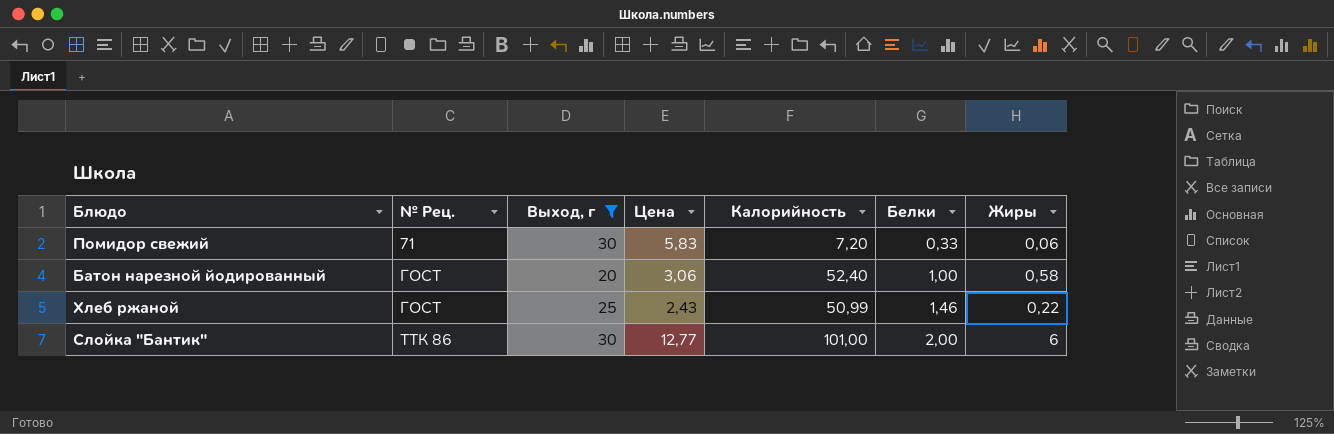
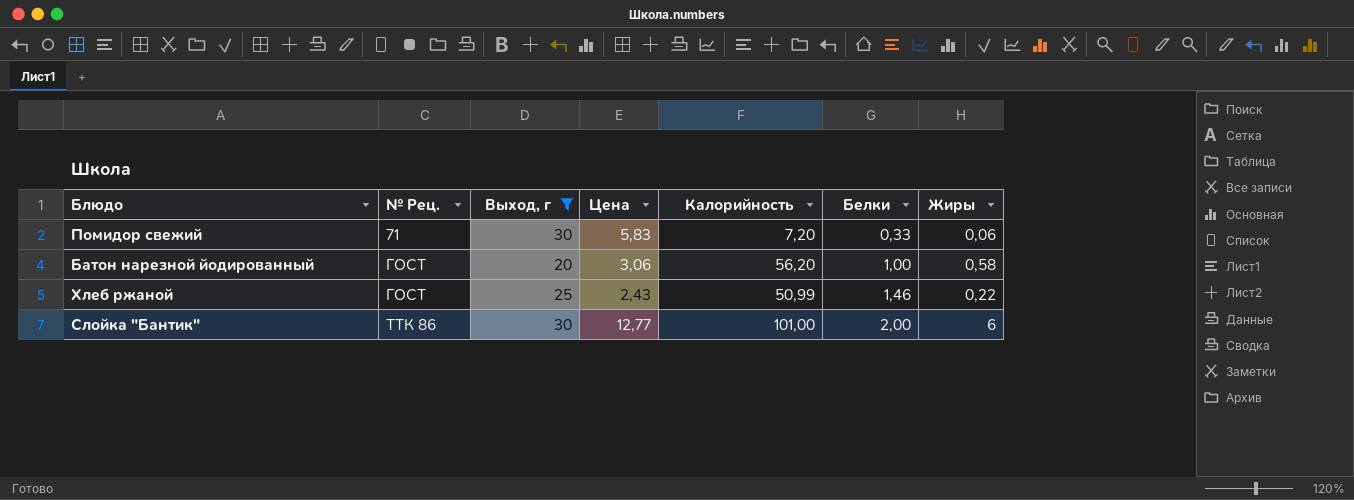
Батон нарезной йодированный | Калорийность: 52,40 -> 56,20

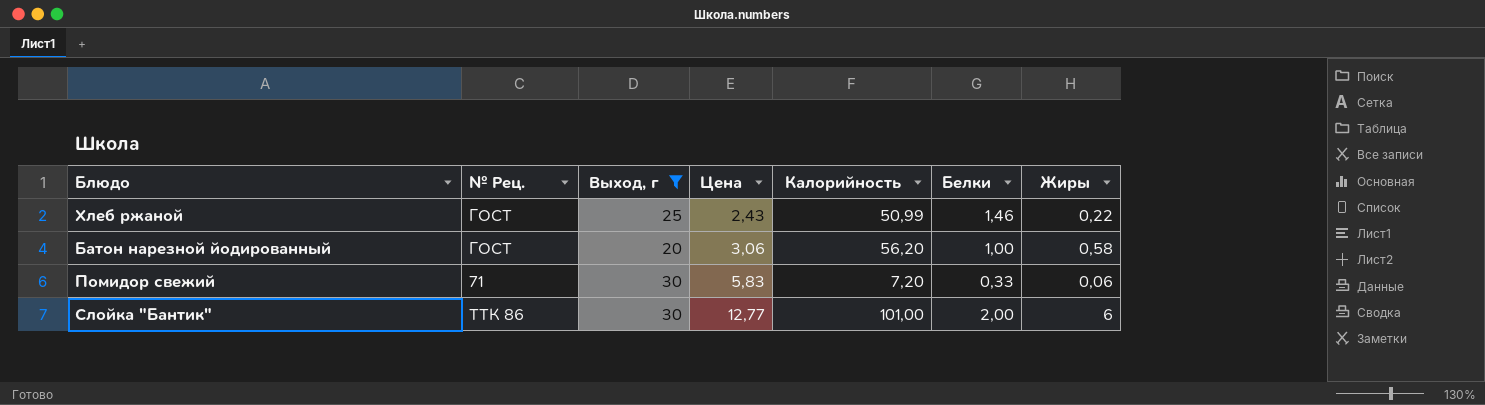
row order: № Рец. ascending -> Цена ascending

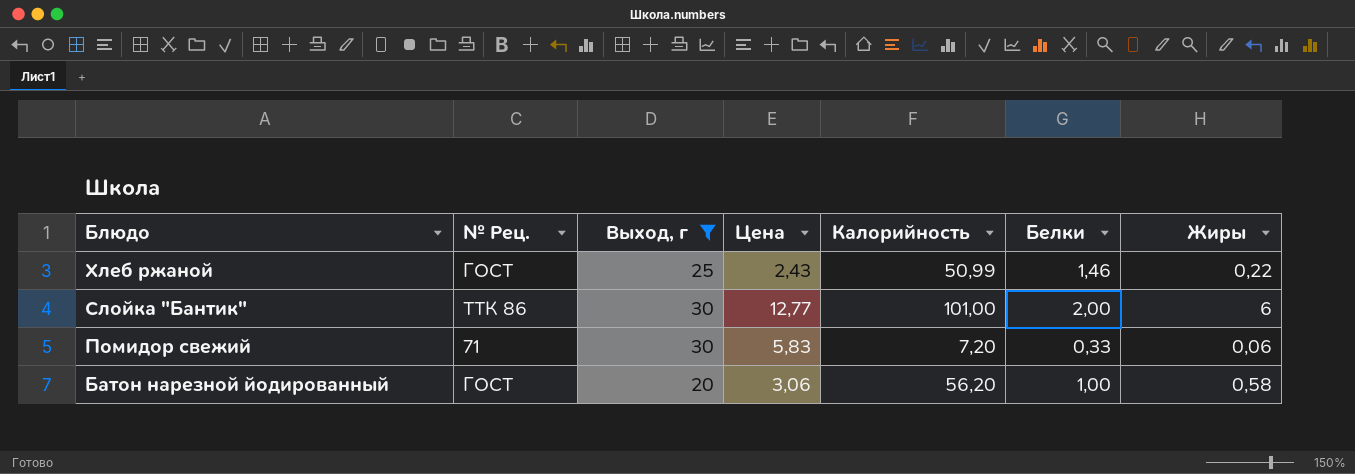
row order: Цена ascending -> Блюдо descending

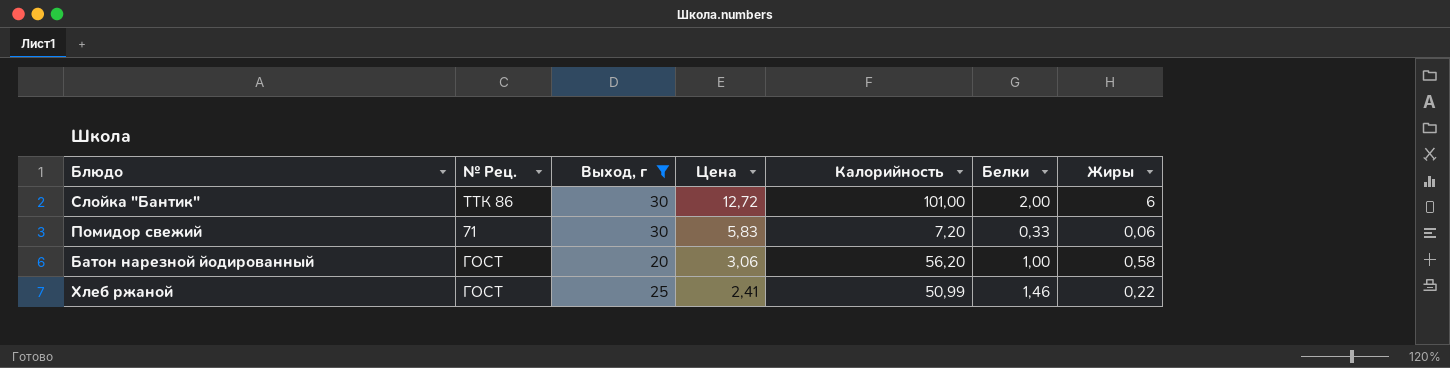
row order: Блюдо descending -> Цена descending
Слойка "Бантик" | Цена: 12,77 -> 12,72
Хлеб ржаной | Цена: 2,43 -> 2,41

